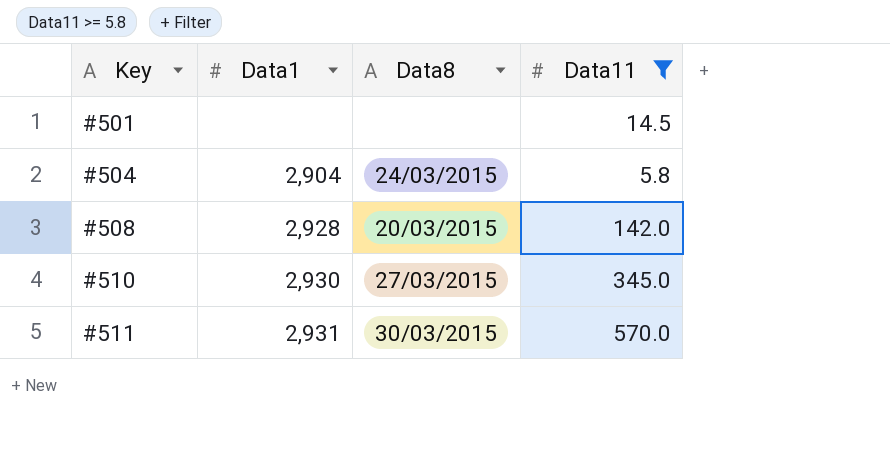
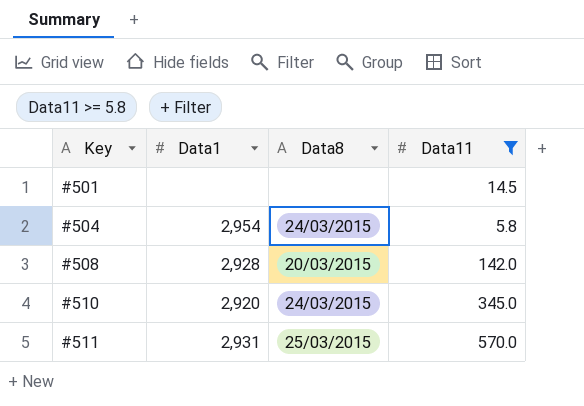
#504 | Data1: 2,904 -> 2,954
#510 | Data1: 2,930 -> 2,920
#510 | Data8: 27/03/2015 -> 24/03/2015
#511 | Data8: 30/03/2015 -> 25/03/2015

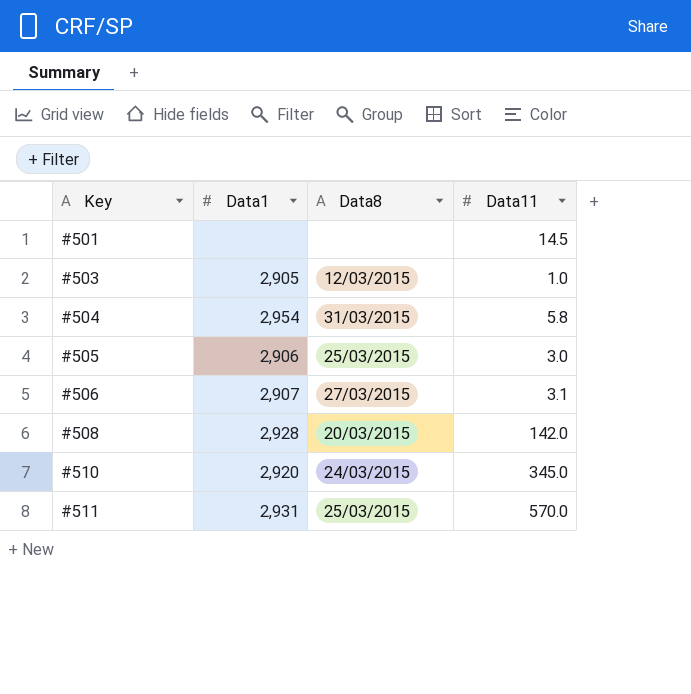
filter: Data11 >= 5.8 -> none
#504 | Data8: 24/03/2015 -> 31/03/2015

